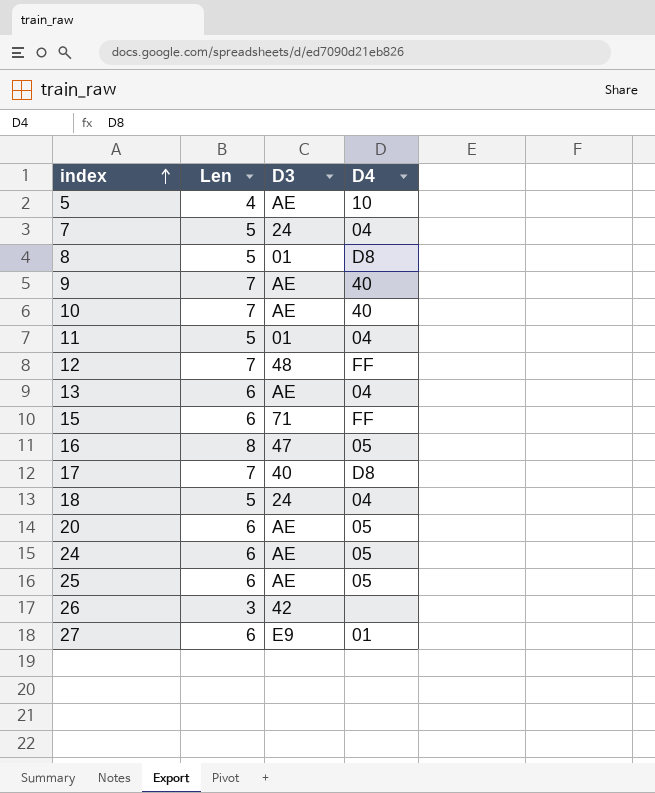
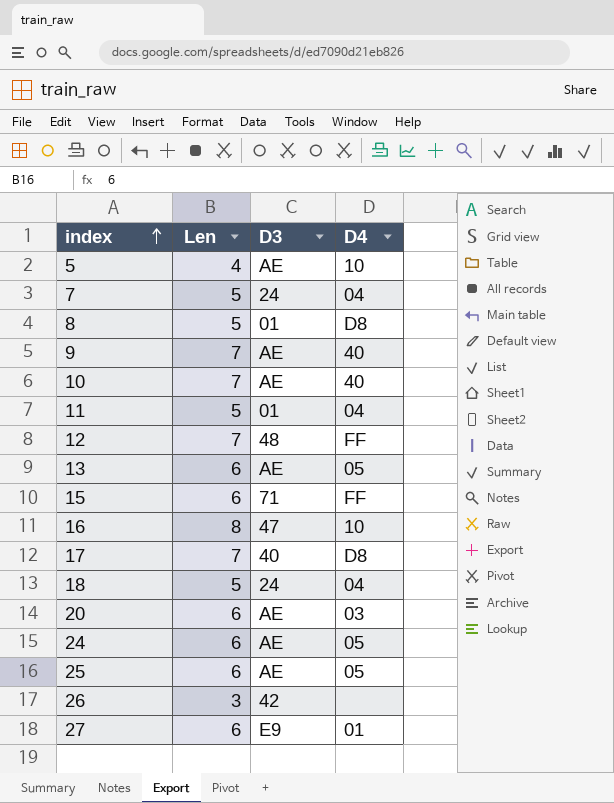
13 | D4: 04 -> 05
16 | D4: 05 -> 10
20 | D4: 05 -> 03

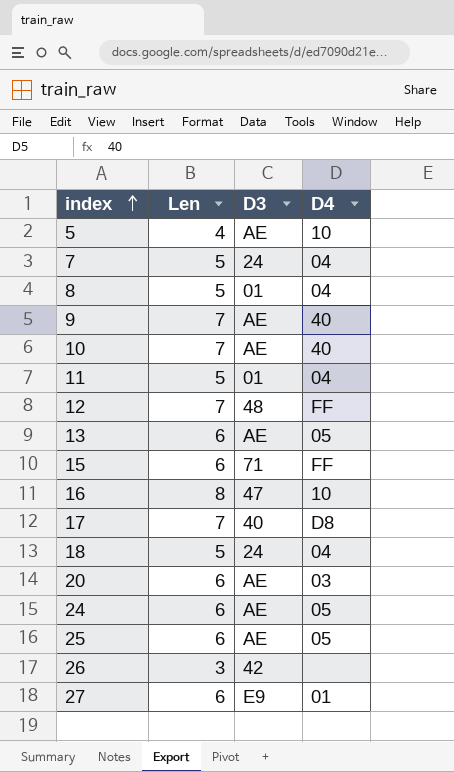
8 | D4: D8 -> 04

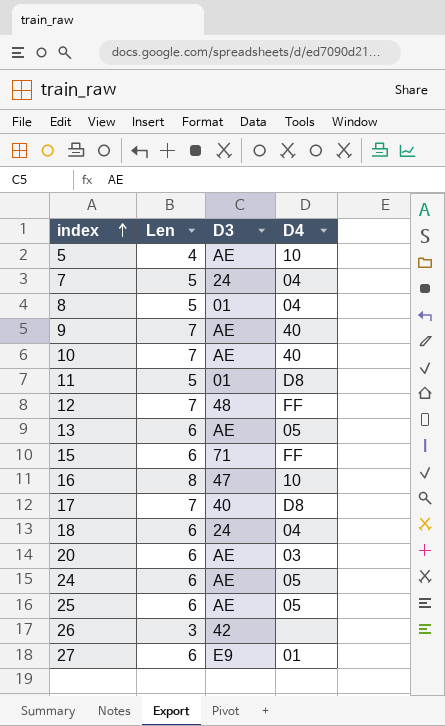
11 | D4: 04 -> D8
18 | Len: 5 -> 6

